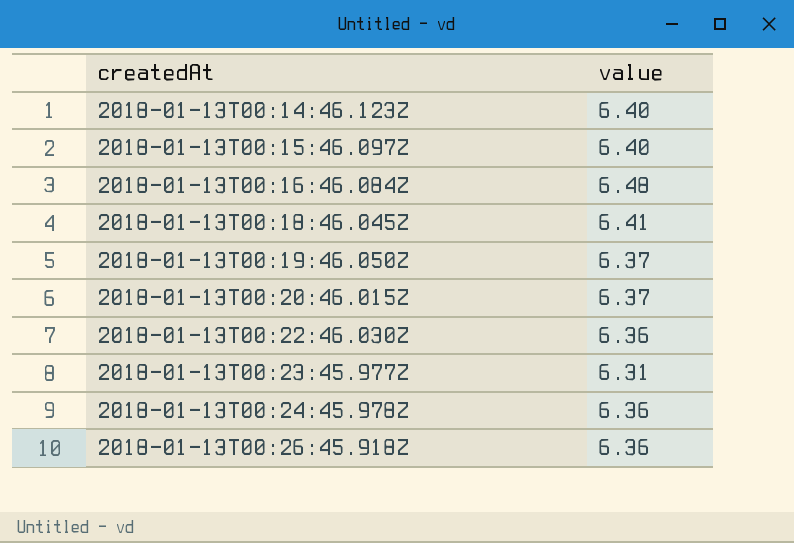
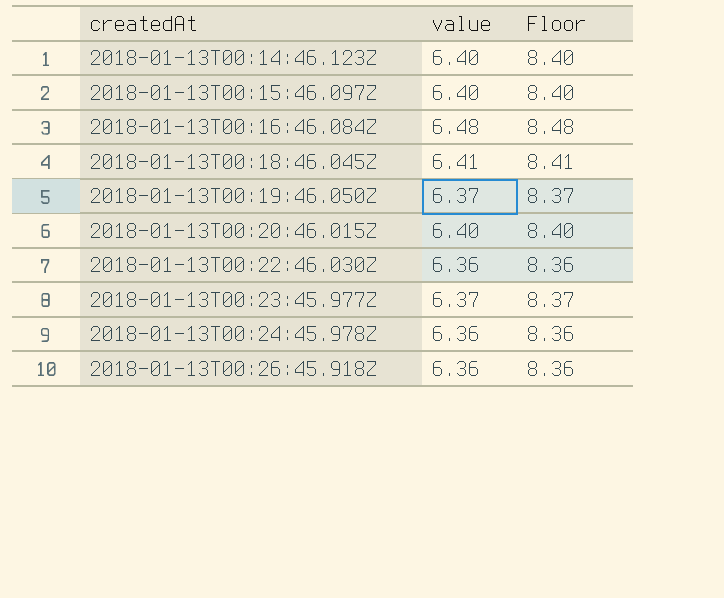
column Floor | formula: none -> [value] + 2
2018-01-13T00:20:46.015Z | value: 6.37 -> 6.40
2018-01-13T00:23:45.977Z | value: 6.31 -> 6.37

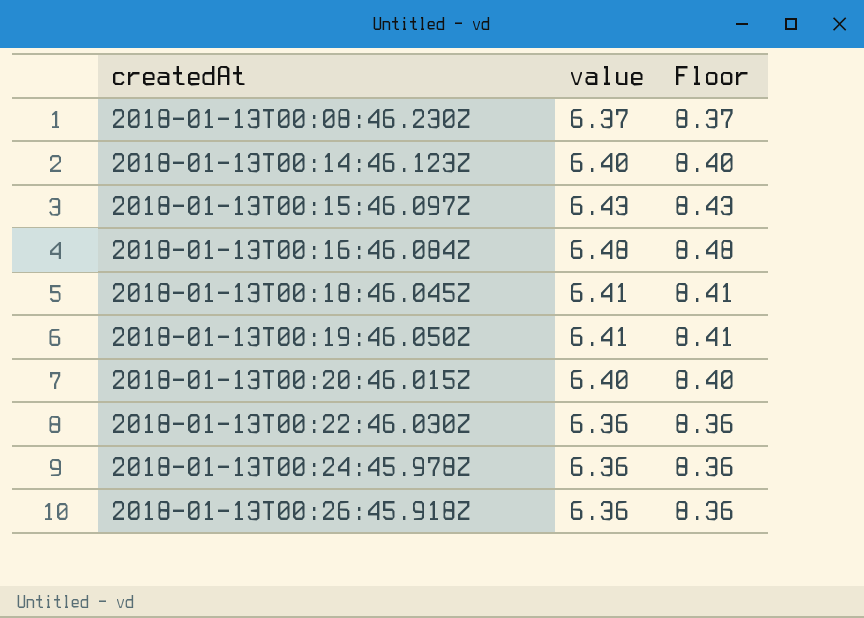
row 2018-01-13T00:23:45.977Z: 6.37 | 8.37 -> none
row 2018-01-13T00:08:46.230Z: none -> 6.37 | 8.37
2018-01-13T00:15:46.097Z | value: 6.40 -> 6.43
2018-01-13T00:15:46.097Z | Floor: 8.40 -> 8.43
2018-01-13T00:19:46.050Z | value: 6.37 -> 6.41
2018-01-13T00:19:46.050Z | Floor: 8.37 -> 8.41

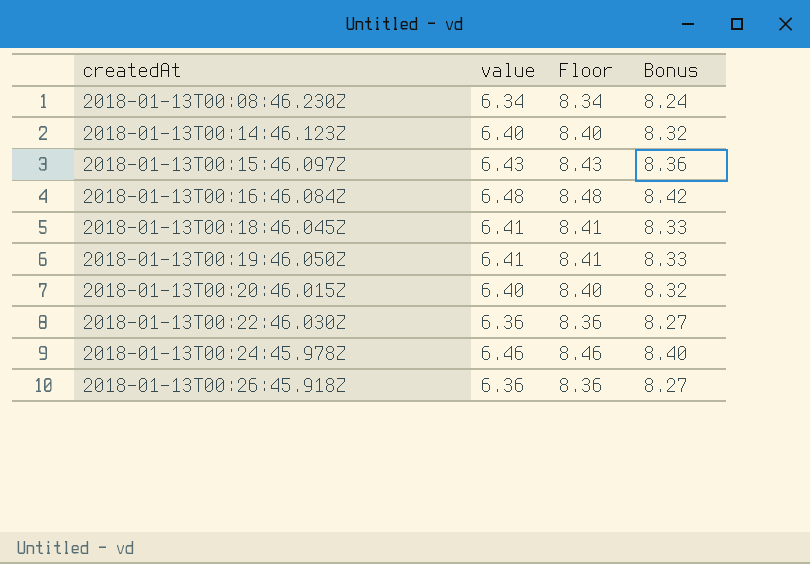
column Bonus | formula: none -> [value] * 1.3
2018-01-13T00:08:46.230Z | value: 6.37 -> 6.34
2018-01-13T00:08:46.230Z | Floor: 8.37 -> 8.34
2018-01-13T00:24:45.978Z | value: 6.36 -> 6.46
2018-01-13T00:24:45.978Z | Floor: 8.36 -> 8.46

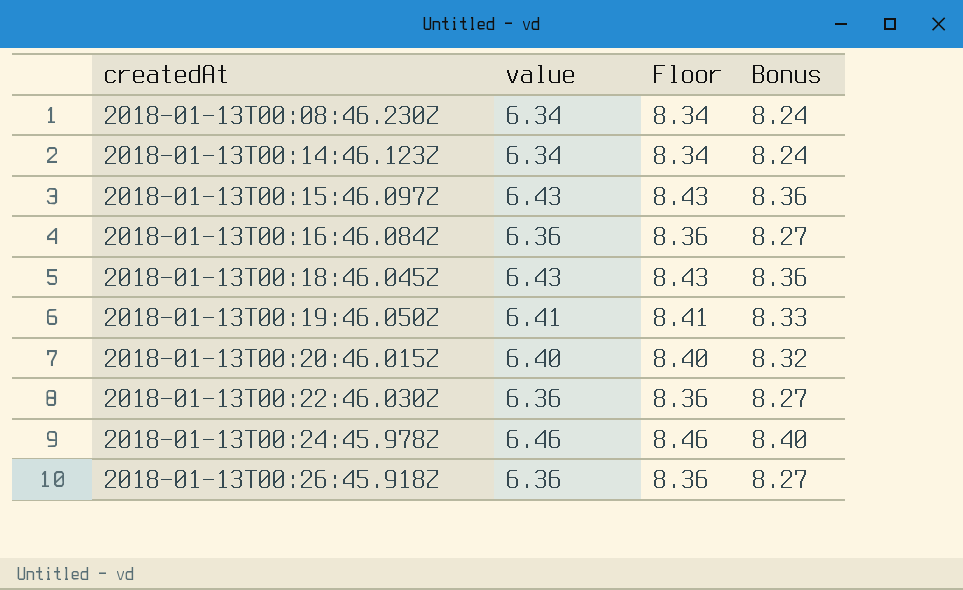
2018-01-13T00:14:46.123Z | value: 6.40 -> 6.34
2018-01-13T00:14:46.123Z | Floor: 8.40 -> 8.34
2018-01-13T00:14:46.123Z | Bonus: 8.32 -> 8.24
2018-01-13T00:16:46.084Z | value: 6.48 -> 6.36
2018-01-13T00:16:46.084Z | Floor: 8.48 -> 8.36
2018-01-13T00:16:46.084Z | Bonus: 8.42 -> 8.27
2018-01-13T00:18:46.045Z | value: 6.41 -> 6.43
2018-01-13T00:18:46.045Z | Floor: 8.41 -> 8.43
2018-01-13T00:18:46.045Z | Bonus: 8.33 -> 8.36

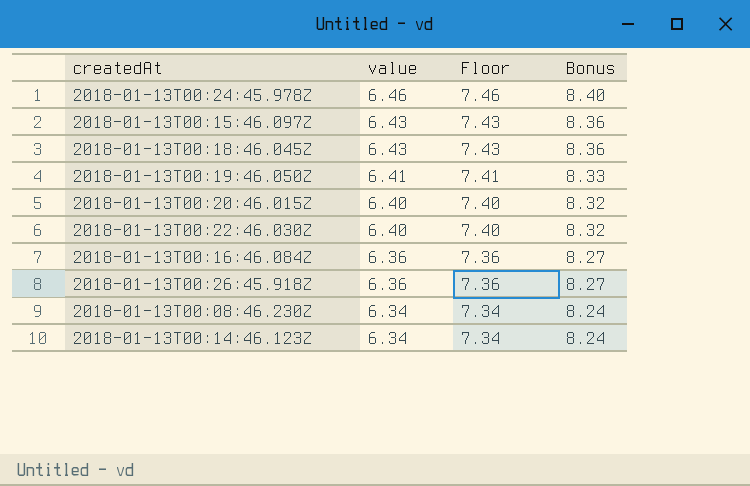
row order: createdAt ascending -> value descending
column Floor | formula: [value] + 2 -> [value] + 1
2018-01-13T00:22:46.030Z | value: 6.36 -> 6.40
2018-01-13T00:22:46.030Z | Bonus: 8.27 -> 8.32

